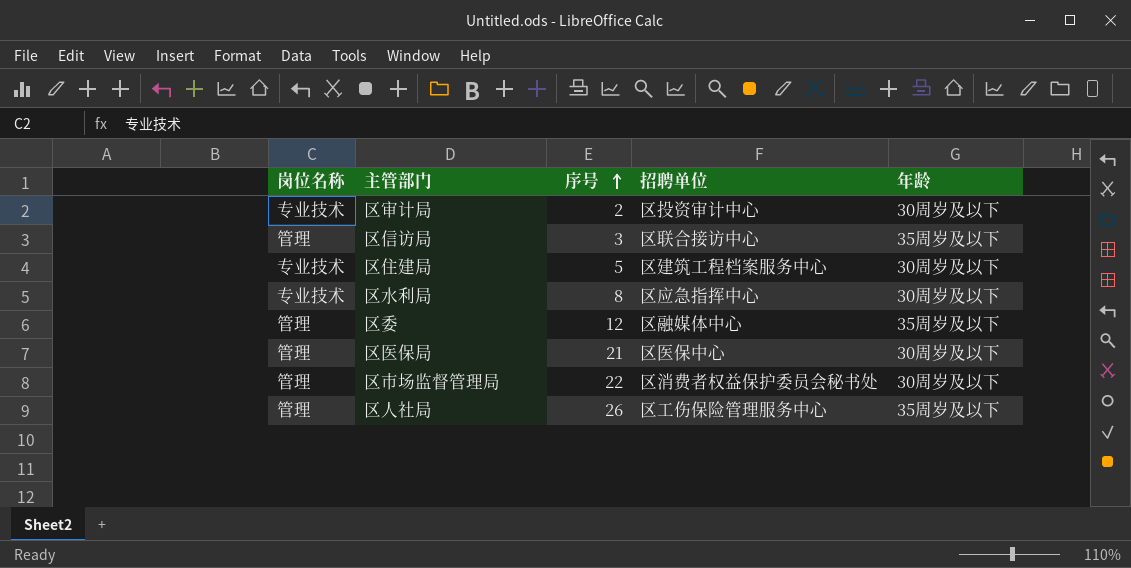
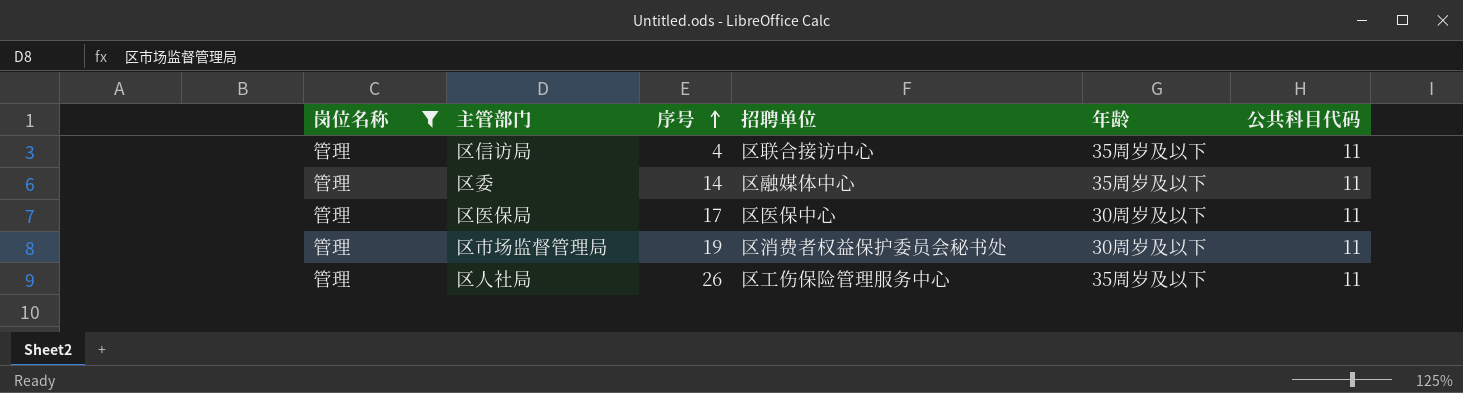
filter: none -> 岗位名称 = 管理
column 公共科目代码 | position: none -> 6
区信访局 | 序号: 3 -> 4
区委 | 序号: 12 -> 14
区医保局 | 序号: 21 -> 17
区市场监督管理局 | 序号: 22 -> 19

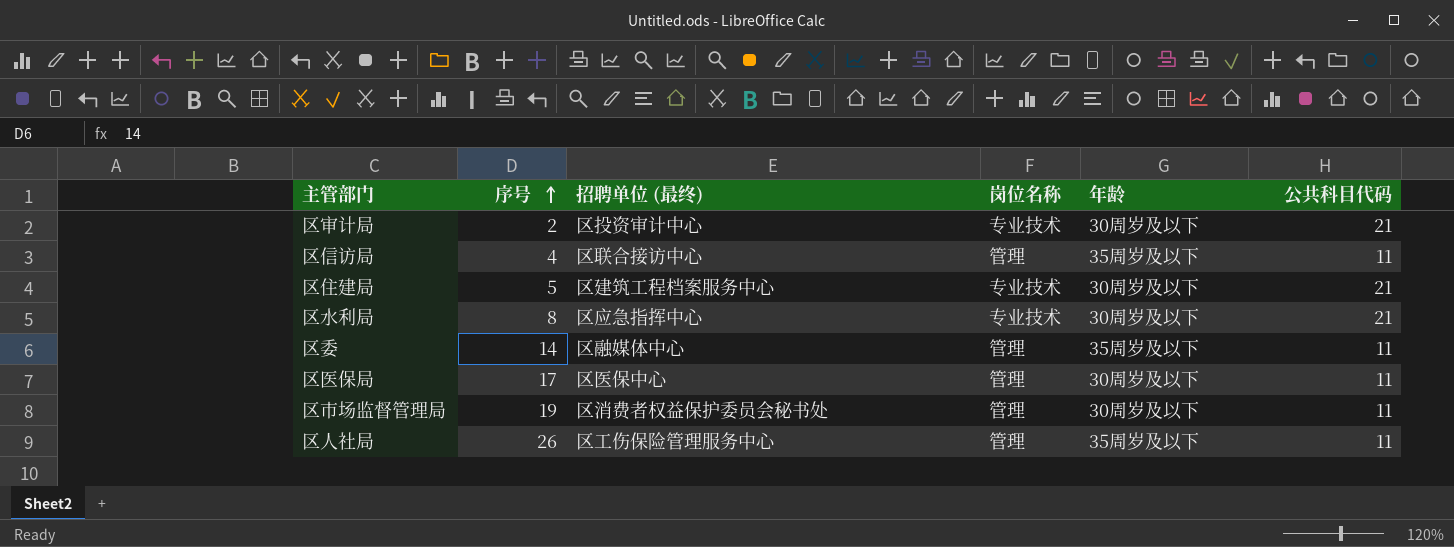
filter: 岗位名称 = 管理 -> none
column name: 招聘单位 -> 招聘单位 (最终)
column 岗位名称 | position: 1 -> 4

